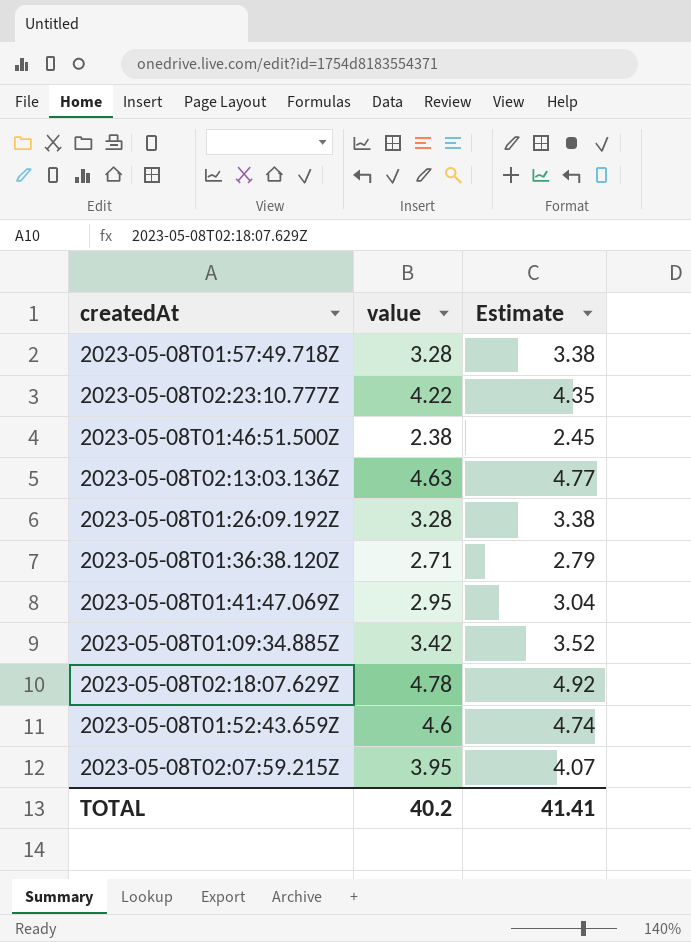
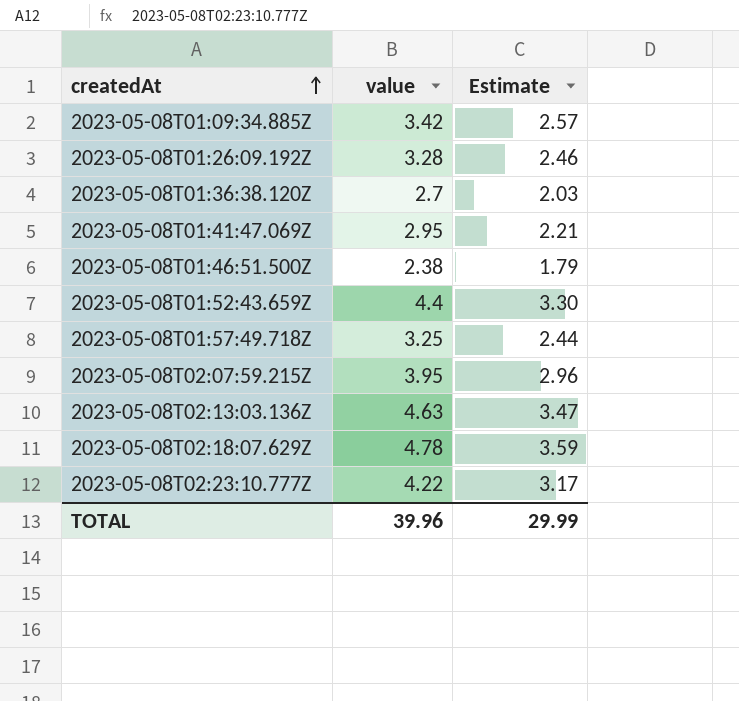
row order: none -> createdAt ascending
column Estimate | formula: [value] * 1.03 -> [value] * 0.75
2023-05-08T01:36:38.120Z | value: 2.71 -> 2.7
2023-05-08T01:52:43.659Z | value: 4.6 -> 4.4
2023-05-08T01:57:49.718Z | value: 3.28 -> 3.25
TOTAL | value: 40.2 -> 39.96
TOTAL | Estimate: 41.41 -> 29.99

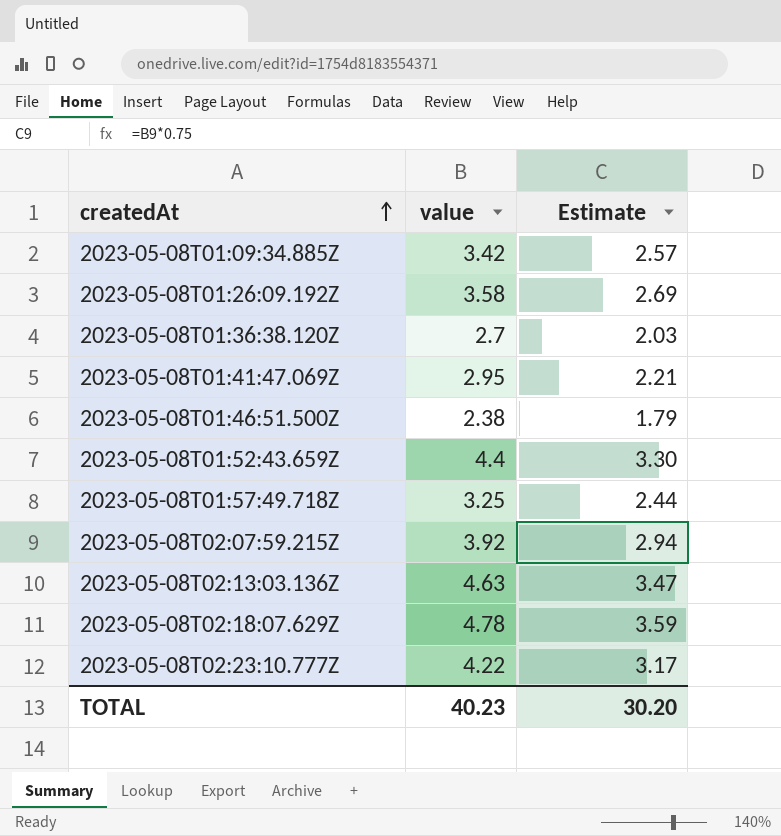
2023-05-08T01:26:09.192Z | value: 3.28 -> 3.58
2023-05-08T01:26:09.192Z | Estimate: 2.46 -> 2.69
2023-05-08T02:07:59.215Z | value: 3.95 -> 3.92
2023-05-08T02:07:59.215Z | Estimate: 2.96 -> 2.94
TOTAL | value: 39.96 -> 40.23
TOTAL | Estimate: 29.99 -> 30.20

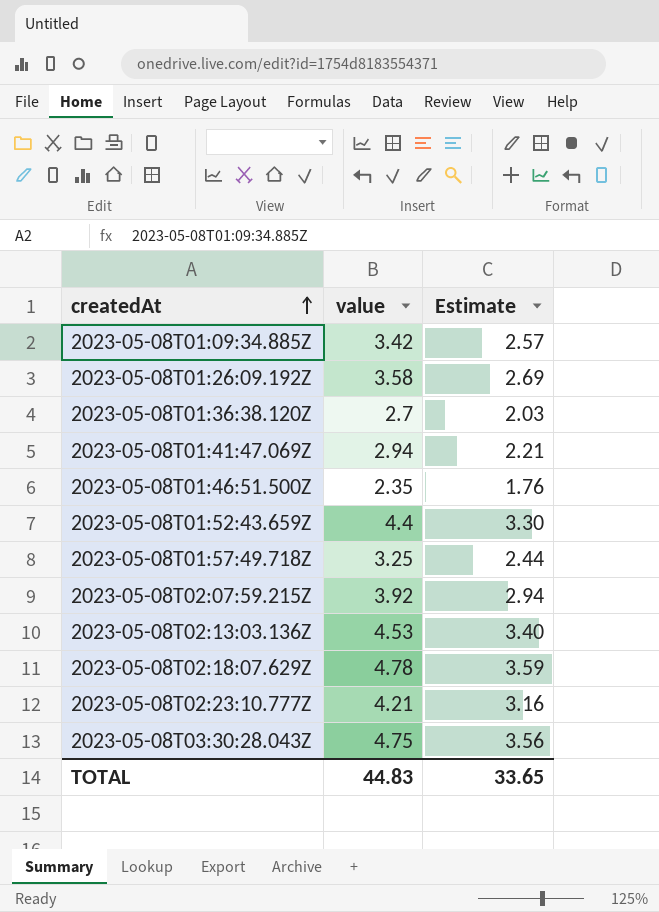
2023-05-08T01:41:47.069Z | value: 2.95 -> 2.94
2023-05-08T01:46:51.500Z | value: 2.38 -> 2.35
2023-05-08T01:46:51.500Z | Estimate: 1.79 -> 1.76
2023-05-08T02:13:03.136Z | value: 4.63 -> 4.53
2023-05-08T02:13:03.136Z | Estimate: 3.47 -> 3.40
2023-05-08T02:23:10.777Z | value: 4.22 -> 4.21
2023-05-08T02:23:10.777Z | Estimate: 3.17 -> 3.16
row 2023-05-08T03:30:28.043Z: none -> 4.75 | 3.56
TOTAL | value: 40.23 -> 44.83
TOTAL | Estimate: 30.20 -> 33.65

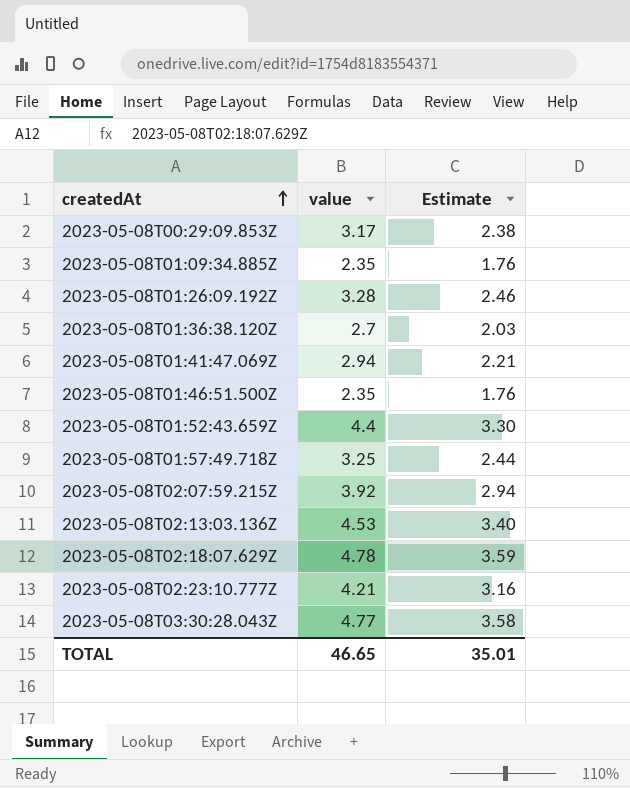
row 2023-05-08T00:29:09.853Z: none -> 3.17 | 2.38
2023-05-08T01:09:34.885Z | value: 3.42 -> 2.35
2023-05-08T01:09:34.885Z | Estimate: 2.57 -> 1.76
2023-05-08T01:26:09.192Z | value: 3.58 -> 3.28
2023-05-08T01:26:09.192Z | Estimate: 2.69 -> 2.46
2023-05-08T03:30:28.043Z | value: 4.75 -> 4.77
2023-05-08T03:30:28.043Z | Estimate: 3.56 -> 3.58
TOTAL | value: 44.83 -> 46.65
TOTAL | Estimate: 33.65 -> 35.01

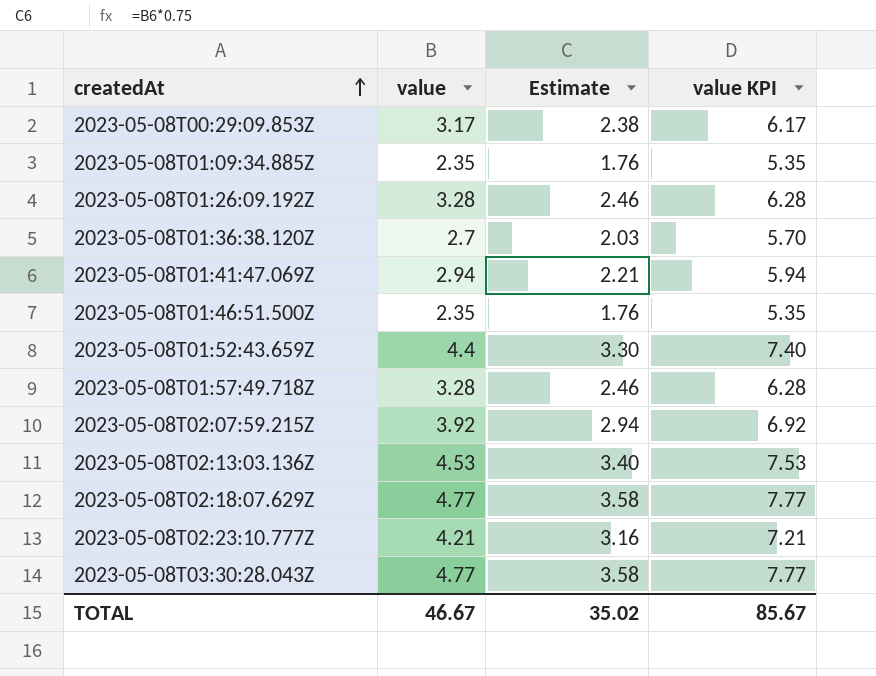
column value KPI | formula: none -> [value] + 3
2023-05-08T01:57:49.718Z | value: 3.25 -> 3.28
2023-05-08T01:57:49.718Z | Estimate: 2.44 -> 2.46
2023-05-08T02:18:07.629Z | value: 4.78 -> 4.77
2023-05-08T02:18:07.629Z | Estimate: 3.59 -> 3.58
TOTAL | value: 46.65 -> 46.67
TOTAL | Estimate: 35.01 -> 35.02

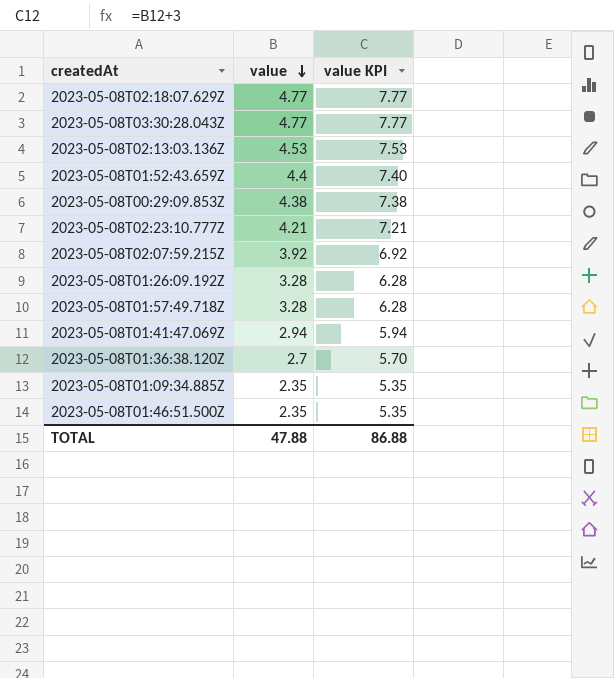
row order: createdAt ascending -> value descending
column Estimate | formula: [value] * 0.75 -> none
2023-05-08T00:29:09.853Z | value: 3.17 -> 4.38
2023-05-08T00:29:09.853Z | value KPI: 6.17 -> 7.38
TOTAL | value: 46.67 -> 47.88
TOTAL | value KPI: 85.67 -> 86.88

